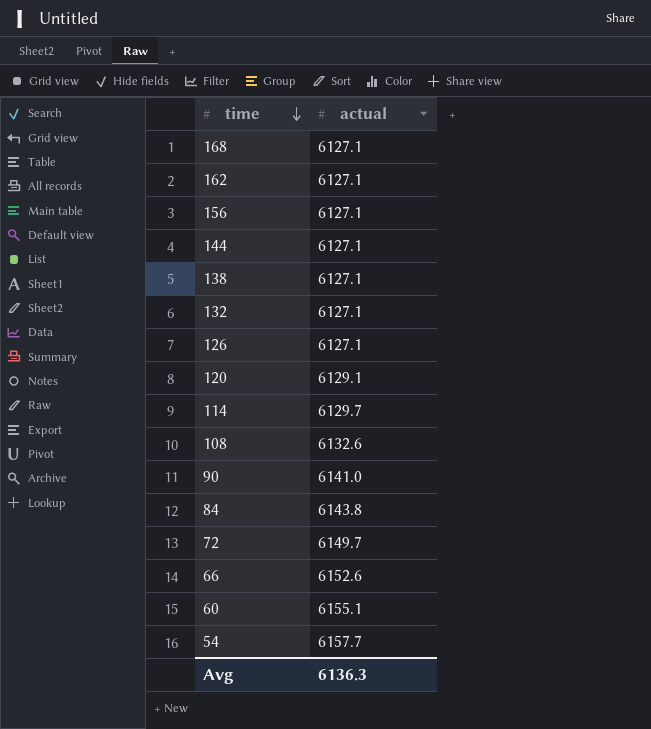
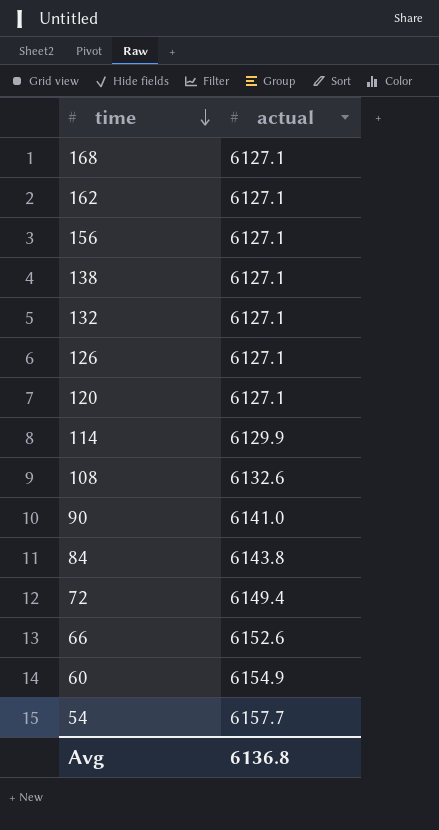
row 144: 6127.1 -> none
120 | actual: 6129.1 -> 6127.1
114 | actual: 6129.7 -> 6129.9
72 | actual: 6149.7 -> 6149.4
60 | actual: 6155.1 -> 6154.9
Avg | actual: 6136.3 -> 6136.8

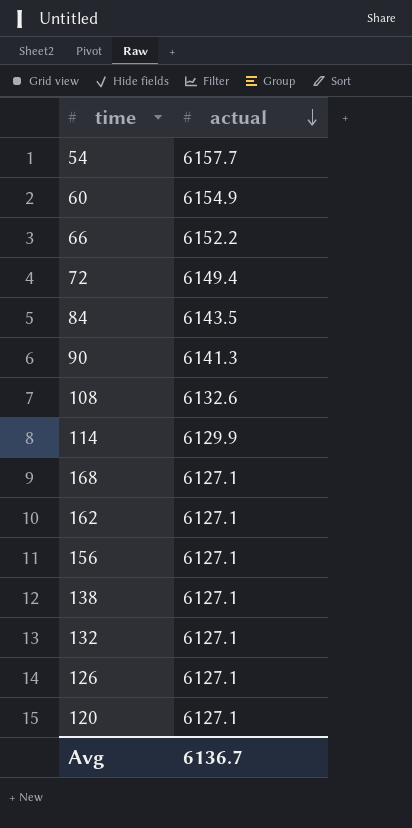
row order: time descending -> actual descending
66 | actual: 6152.6 -> 6152.2
84 | actual: 6143.8 -> 6143.5
90 | actual: 6141.0 -> 6141.3
Avg | actual: 6136.8 -> 6136.7

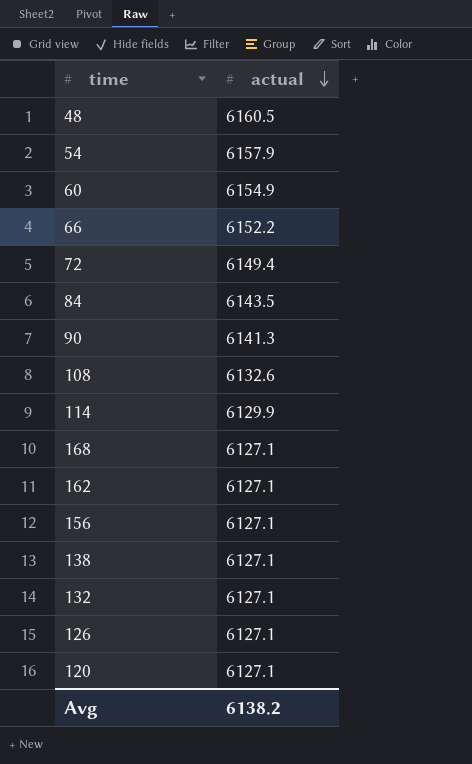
row 48: none -> 6160.5
54 | actual: 6157.7 -> 6157.9
Avg | actual: 6136.7 -> 6138.2

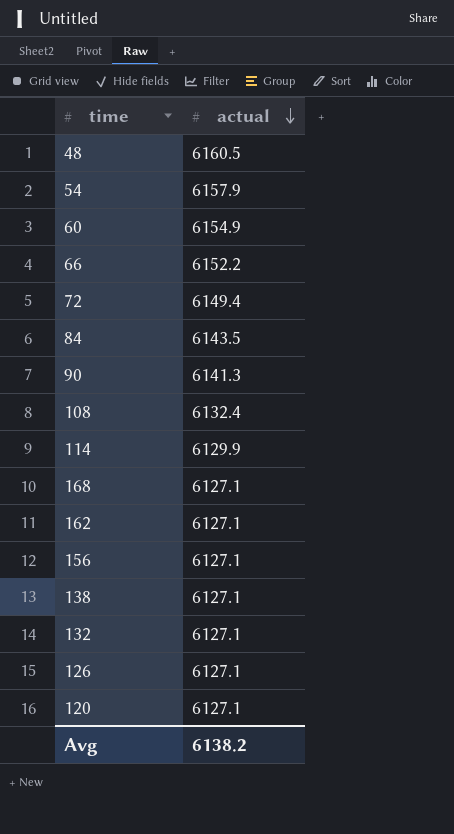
108 | actual: 6132.6 -> 6132.4

